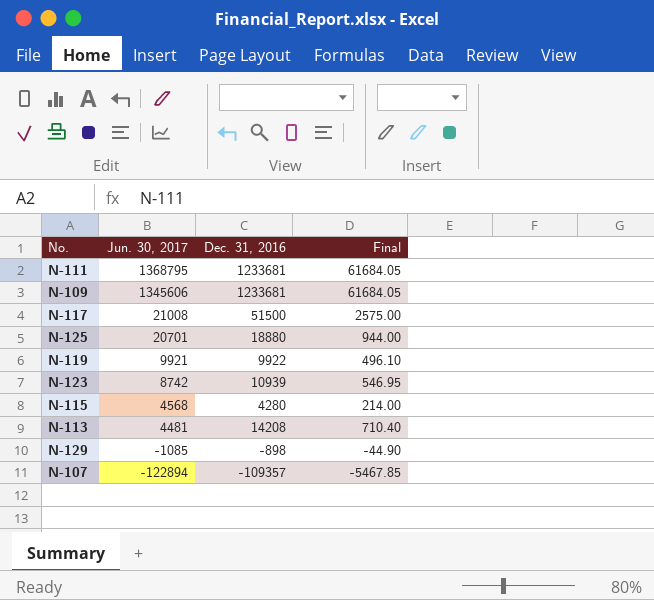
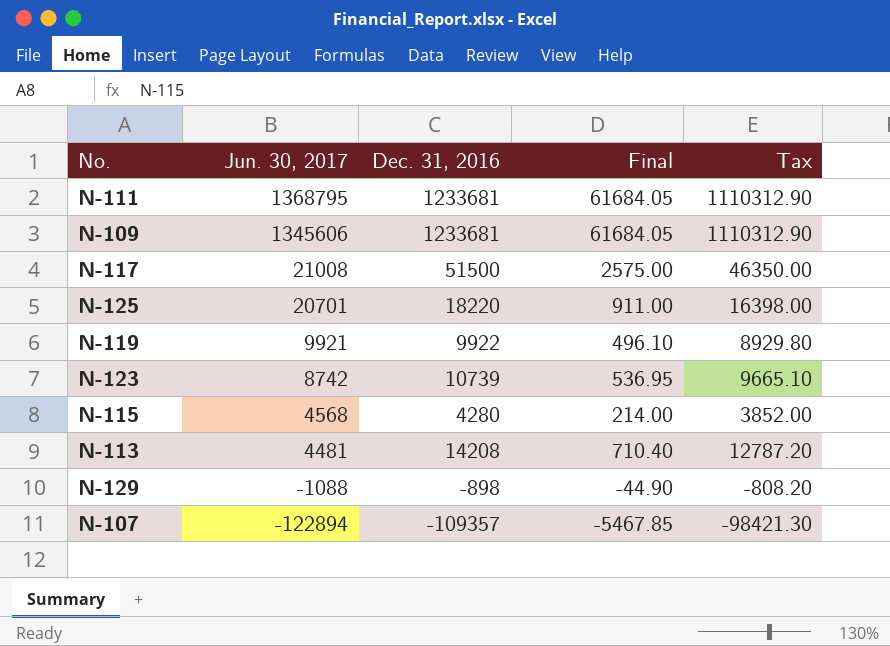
column Tax | formula: none -> [Dec. 31, 2016] * 0.9
N-125 | Dec. 31, 2016: 18880 -> 18220
N-125 | Final: 944.00 -> 911.00
N-123 | Dec. 31, 2016: 10939 -> 10739
N-123 | Final: 546.95 -> 536.95
N-129 | Jun. 30, 2017: -1085 -> -1088

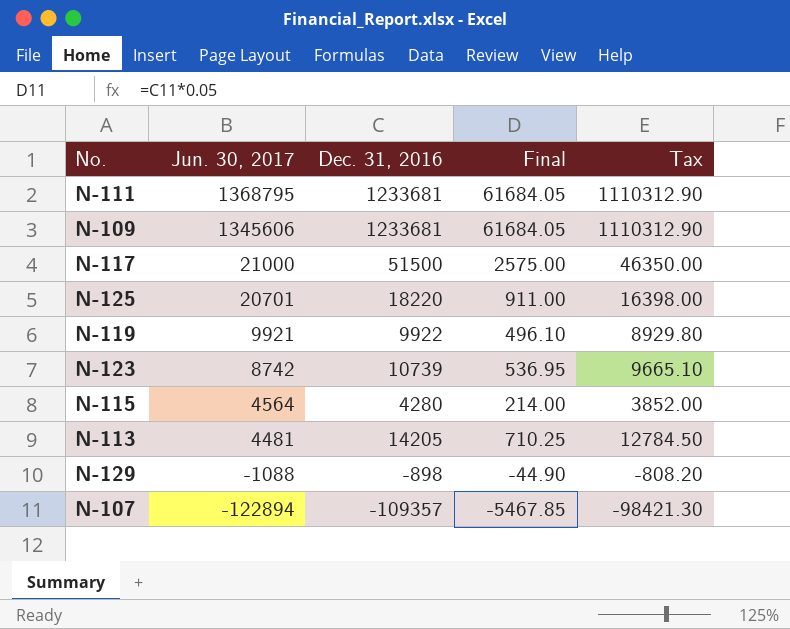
N-117 | Jun. 30, 2017: 21008 -> 21000
N-115 | Jun. 30, 2017: 4568 -> 4564
N-113 | Dec. 31, 2016: 14208 -> 14205
N-113 | Final: 710.40 -> 710.25
N-113 | Tax: 12787.20 -> 12784.50

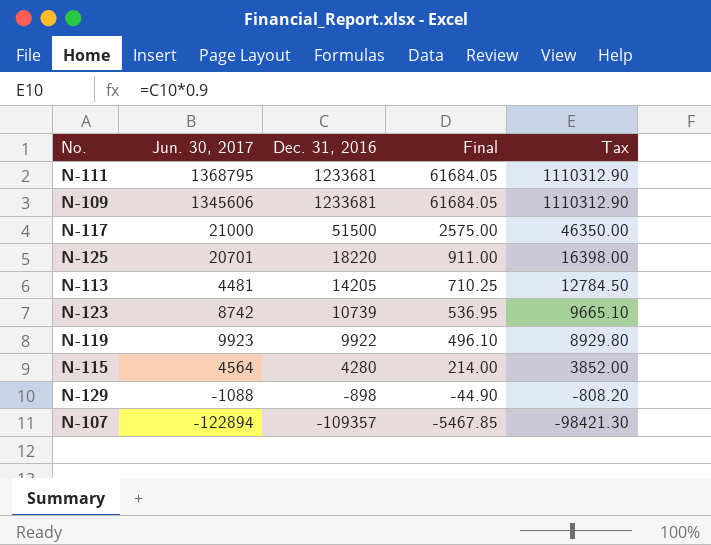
row order: Jun. 30, 2017 descending -> Dec. 31, 2016 descending
N-119 | Jun. 30, 2017: 9921 -> 9923

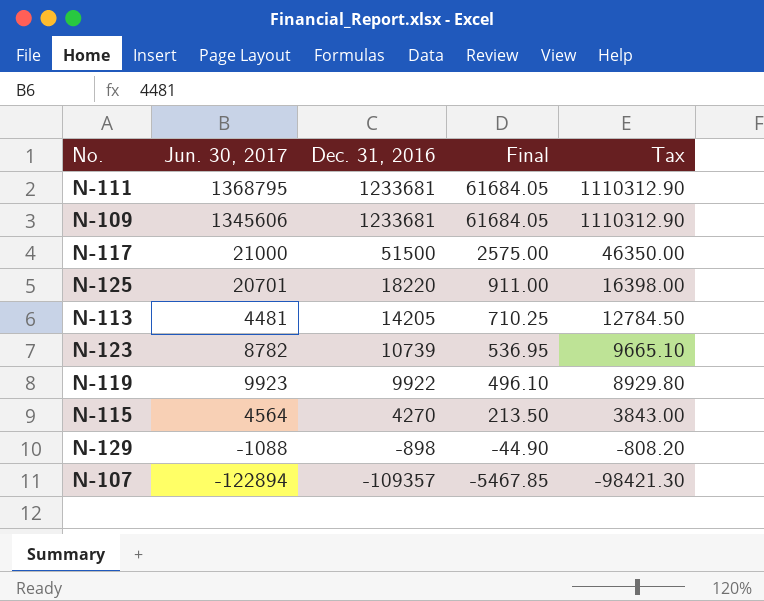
N-123 | Jun. 30, 2017: 8742 -> 8782
N-115 | Dec. 31, 2016: 4280 -> 4270
N-115 | Final: 214.00 -> 213.50
N-115 | Tax: 3852.00 -> 3843.00

